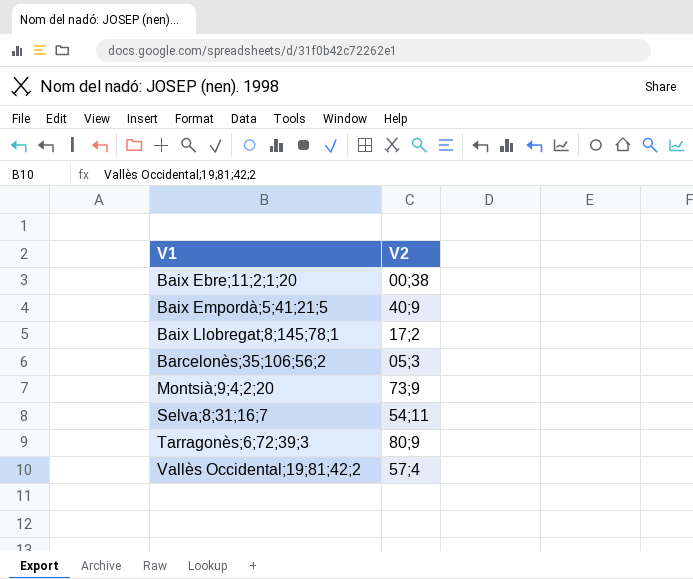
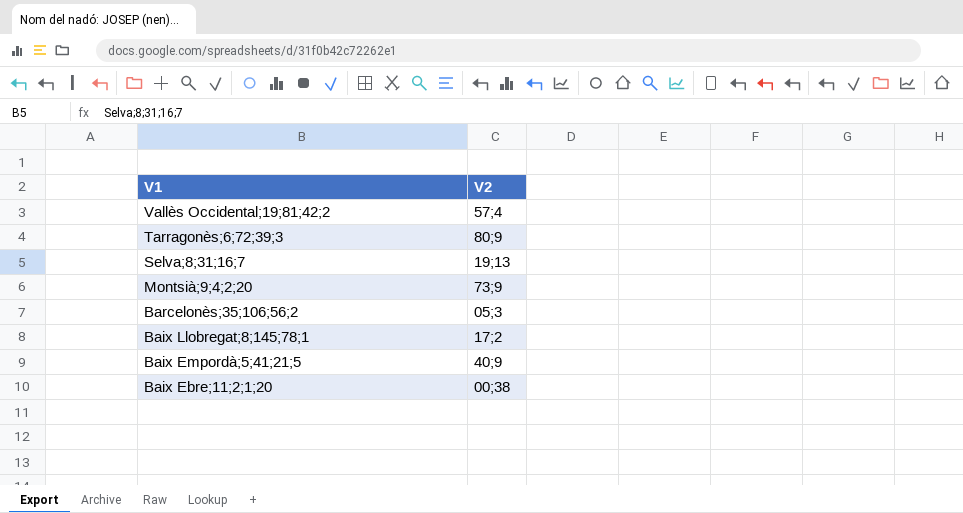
row order: V1 ascending -> V1 descending
Selva;8;31;16;7 | V2: 54;11 -> 19;13

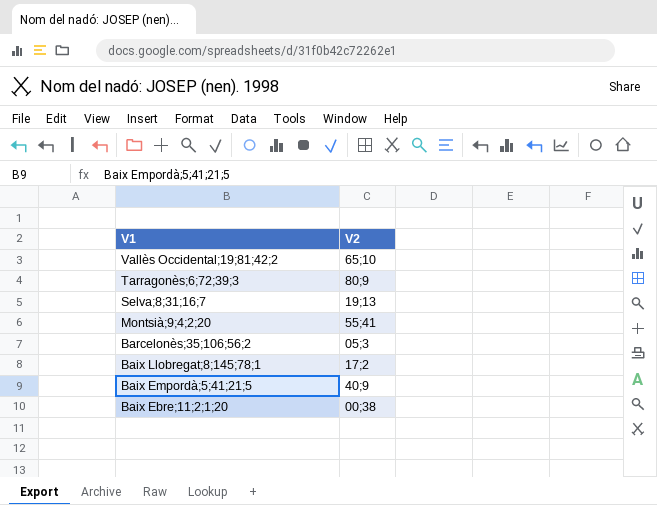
Vallès Occidental;19;81;42;2 | V2: 57;4 -> 65;10
Montsià;9;4;2;20 | V2: 73;9 -> 55;41

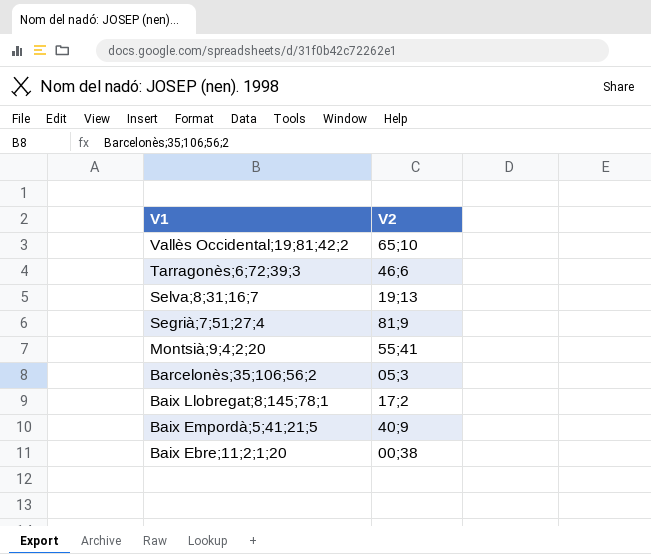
Tarragonès;6;72;39;3 | V2: 80;9 -> 46;6
row Segrià;7;51;27;4: none -> 81;9

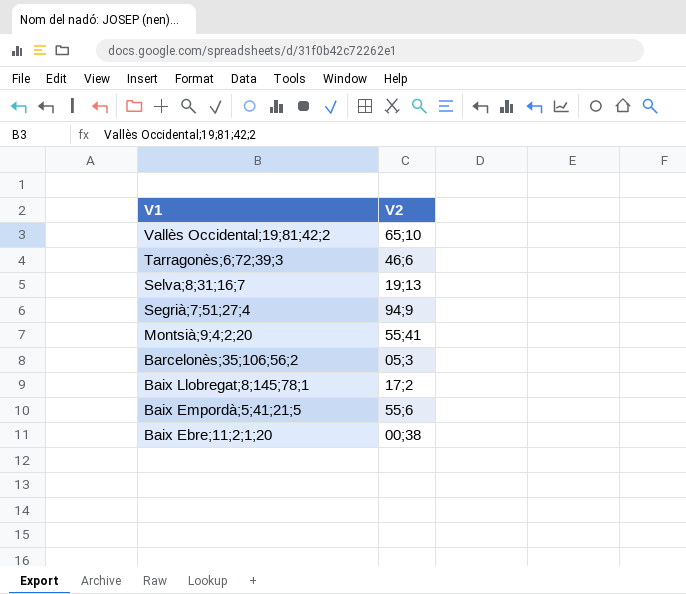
Segrià;7;51;27;4 | V2: 81;9 -> 94;9
Baix Empordà;5;41;21;5 | V2: 40;9 -> 55;6

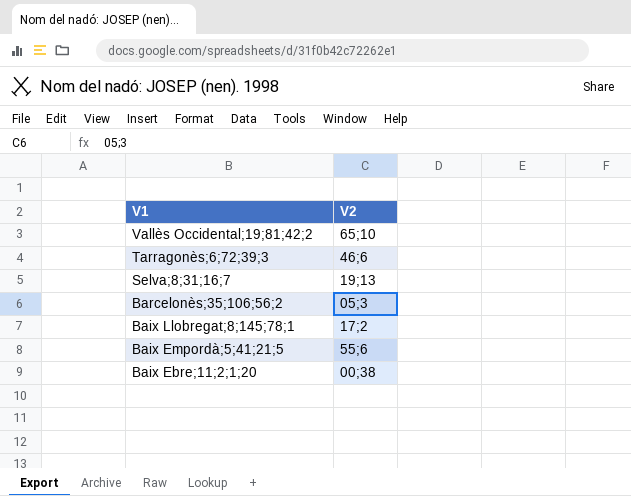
row Segrià;7;51;27;4: 94;9 -> none
row Montsià;9;4;2;20: 55;41 -> none

